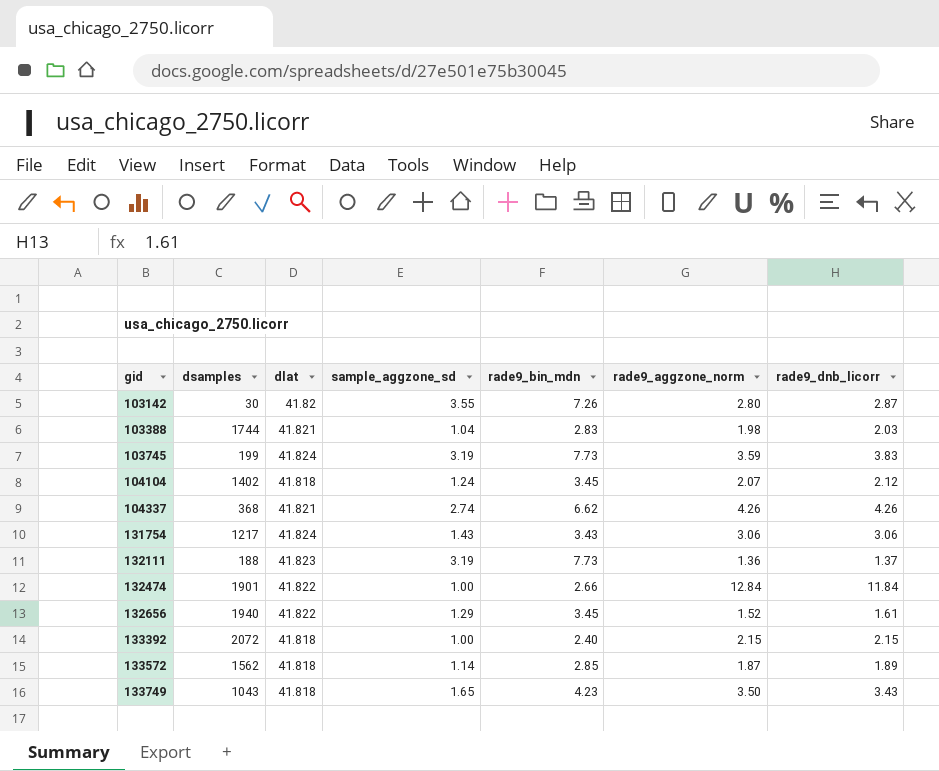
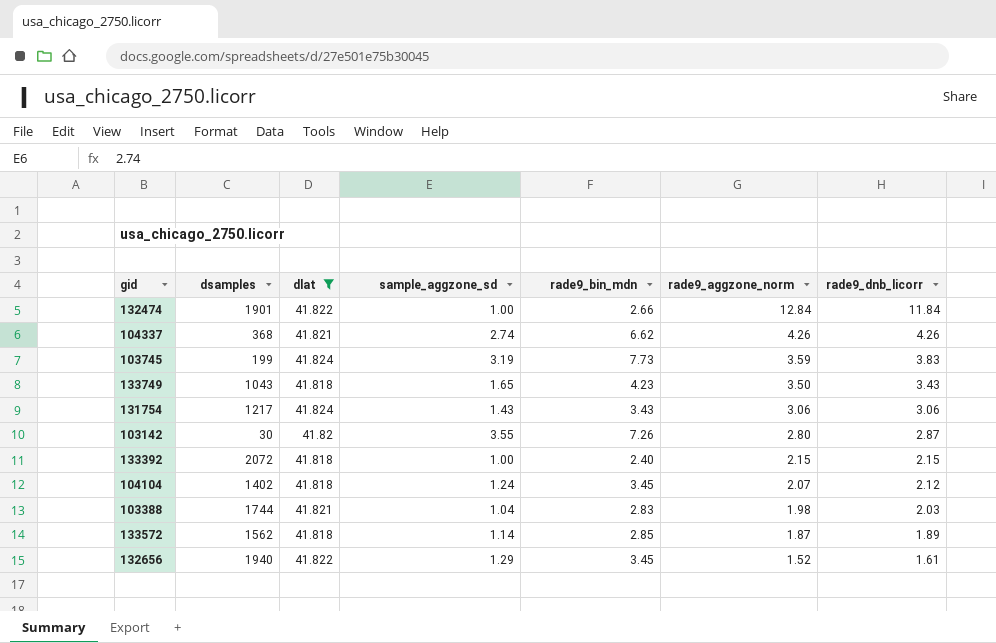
filter: none -> dlat != 41.823
row order: gid ascending -> rade9_aggzone_norm descending

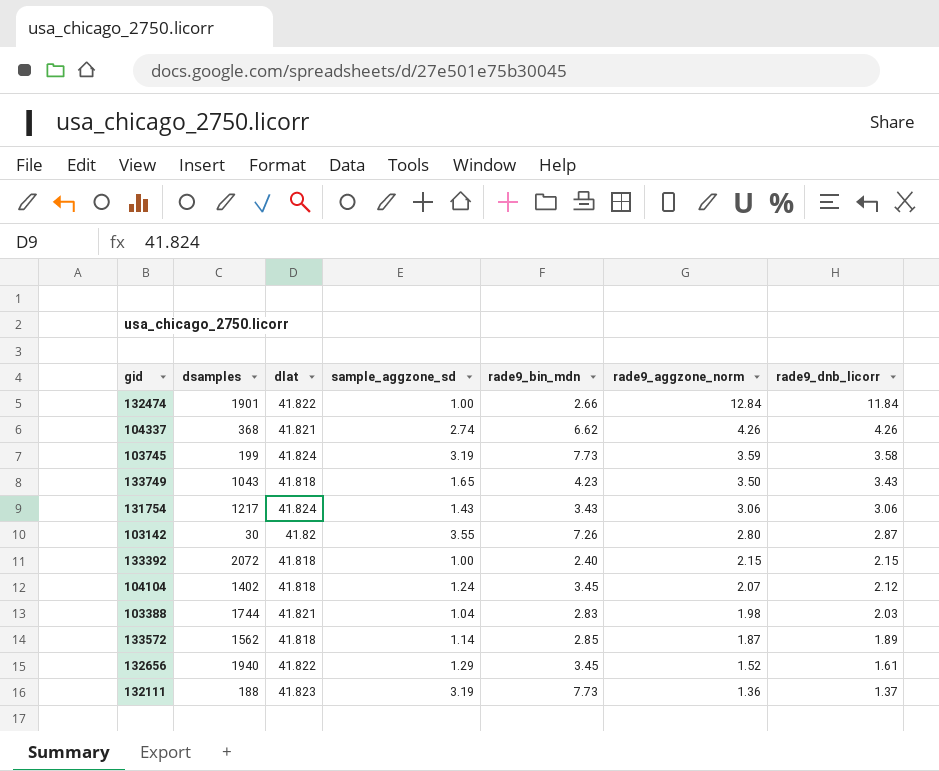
filter: dlat != 41.823 -> none
103745 | rade9_dnb_licorr: 3.83 -> 3.58

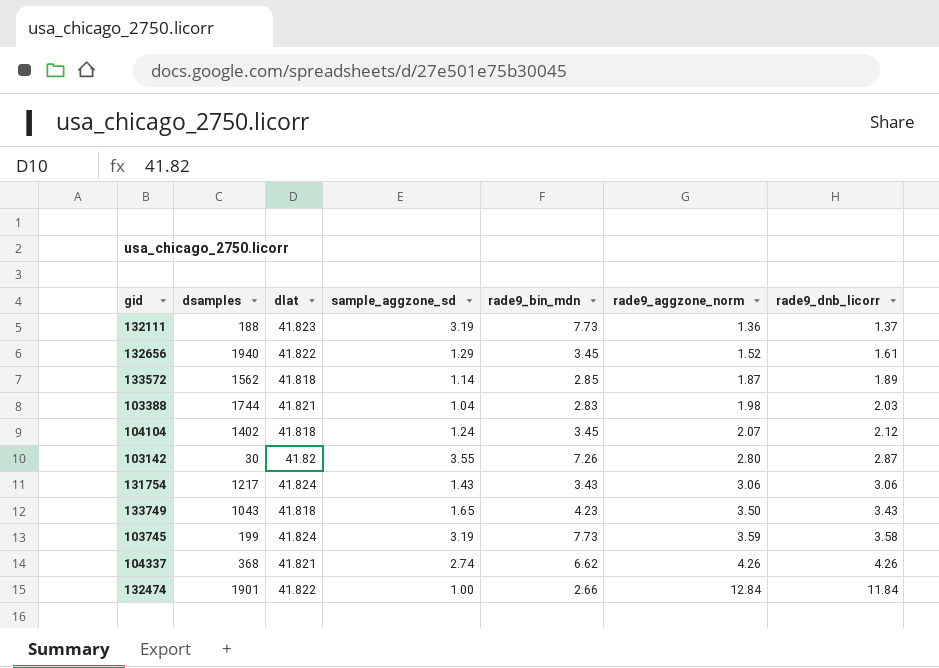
row order: rade9_aggzone_norm descending -> rade9_aggzone_norm ascending
row 133392: 2072 | 41.818 | 1.00 | 2.40 | 2.15 | 2.15 -> none

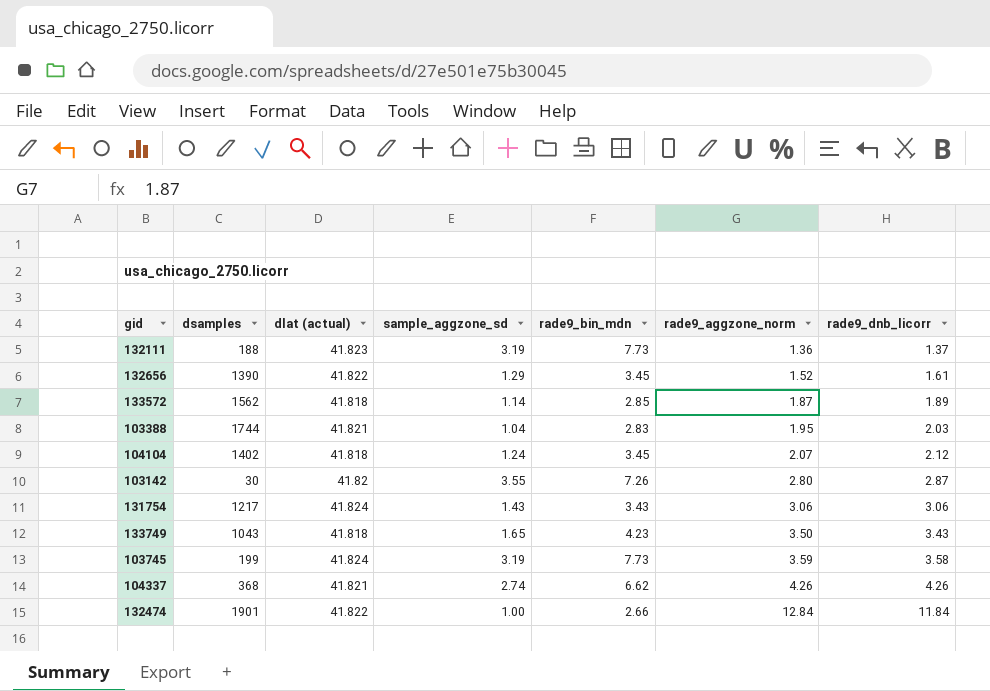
column name: dlat -> dlat (actual)
132656 | dsamples: 1940 -> 1390
103388 | rade9_aggzone_norm: 1.98 -> 1.95

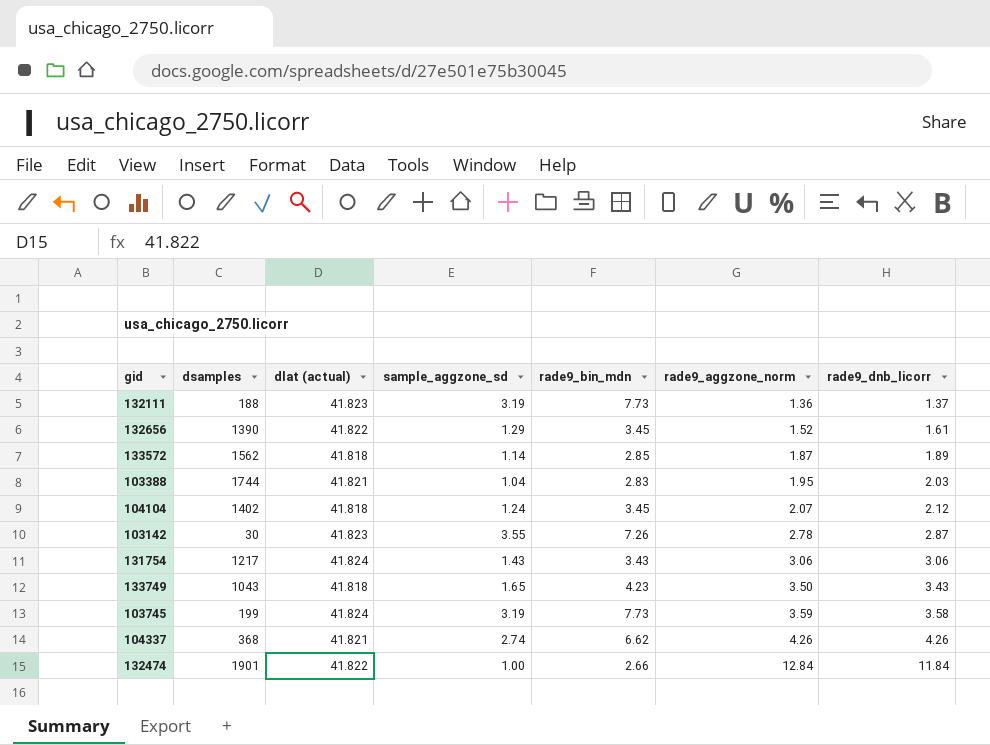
103142 | dlat (actual): 41.82 -> 41.823
103142 | rade9_aggzone_norm: 2.80 -> 2.78

